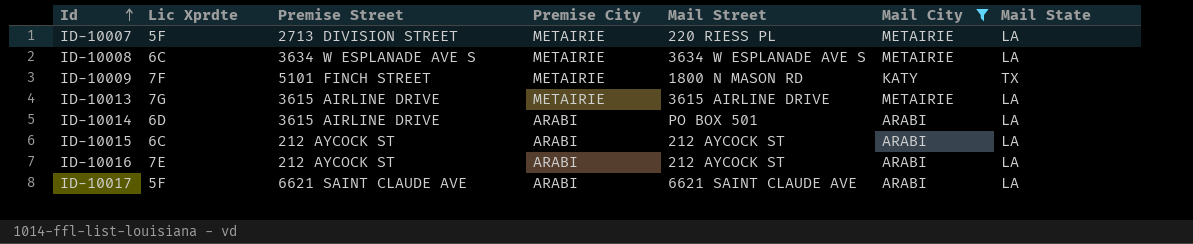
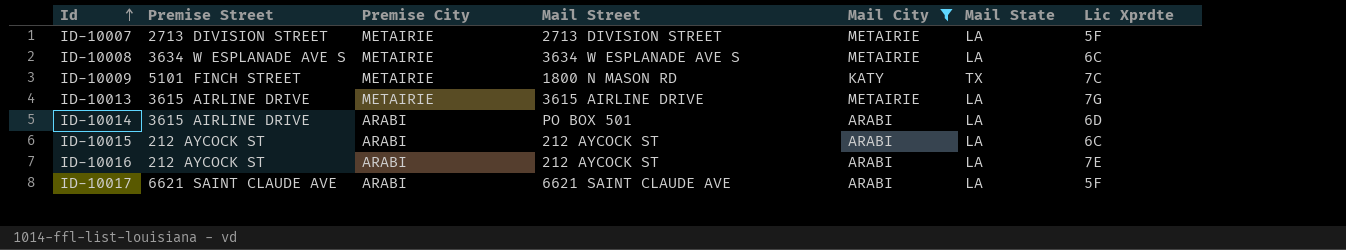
column Lic Xprdte | position: 2 -> 7
ID-10007 | Mail Street: 220 RIESS PL -> 2713 DIVISION STREET
ID-10009 | Lic Xprdte: 7F -> 7C

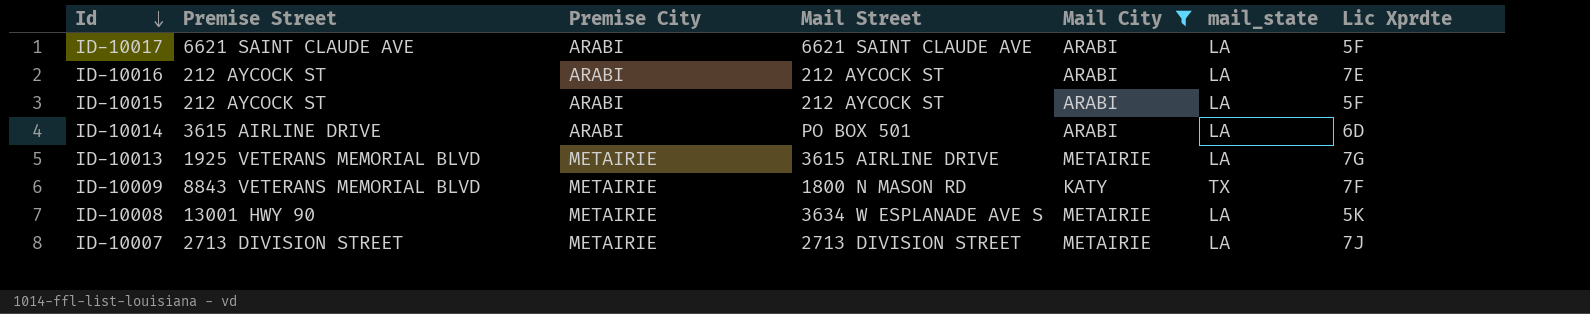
row order: Id ascending -> Id descending
column name: Mail State -> mail_state
ID-10015 | Lic Xprdte: 6C -> 5F
ID-10013 | Premise Street: 3615 AIRLINE DRIVE -> 1925 VETERANS MEMORIAL BLVD
ID-10009 | Premise Street: 5101 FINCH STREET -> 8843 VETERANS MEMORIAL BLVD
ID-10009 | Lic Xprdte: 7C -> 7F
ID-10008 | Premise Street: 3634 W ESPLANADE AVE S -> 13001 HWY 90
ID-10008 | Lic Xprdte: 6C -> 5K
ID-10007 | Lic Xprdte: 5F -> 7J

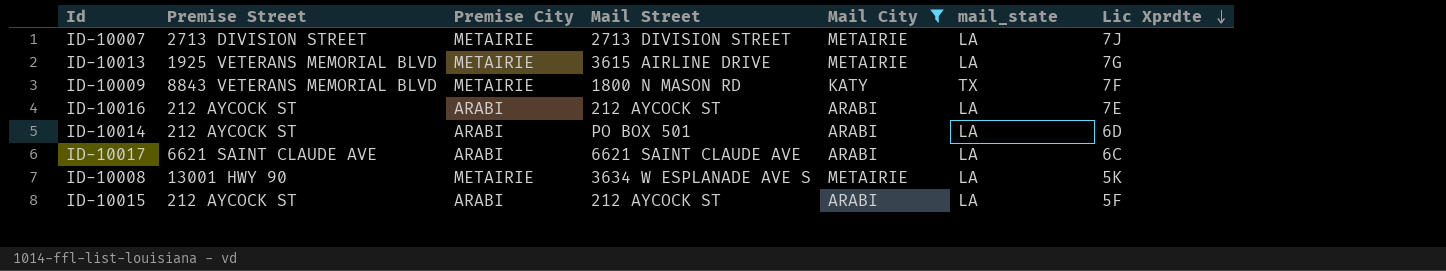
row order: Id descending -> Lic Xprdte descending
ID-10014 | Premise Street: 3615 AIRLINE DRIVE -> 212 AYCOCK ST
ID-10017 | Lic Xprdte: 5F -> 6C

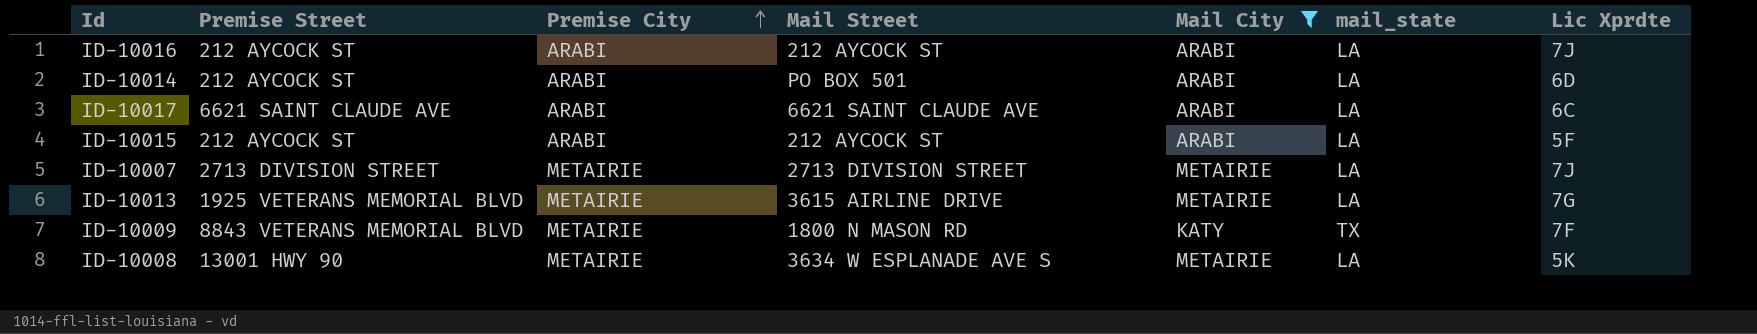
row order: Lic Xprdte descending -> Premise City ascending
ID-10016 | Lic Xprdte: 7E -> 7J

